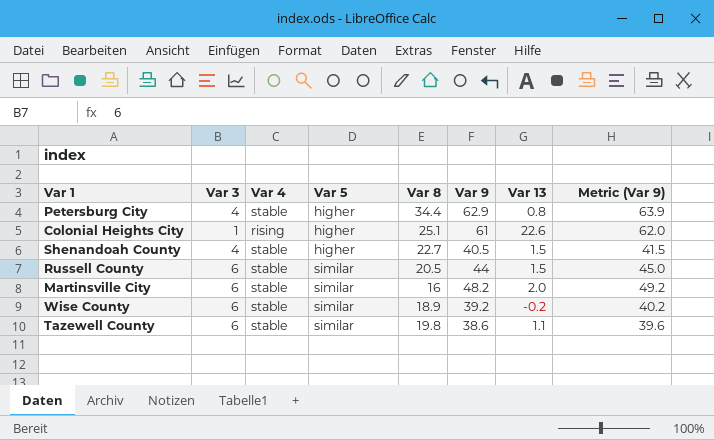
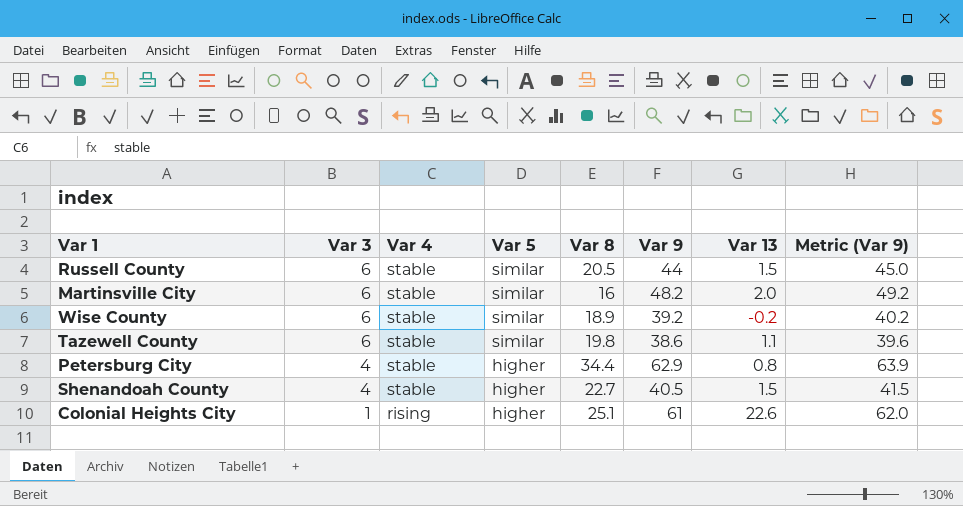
row order: Var 5 ascending -> Var 3 descending

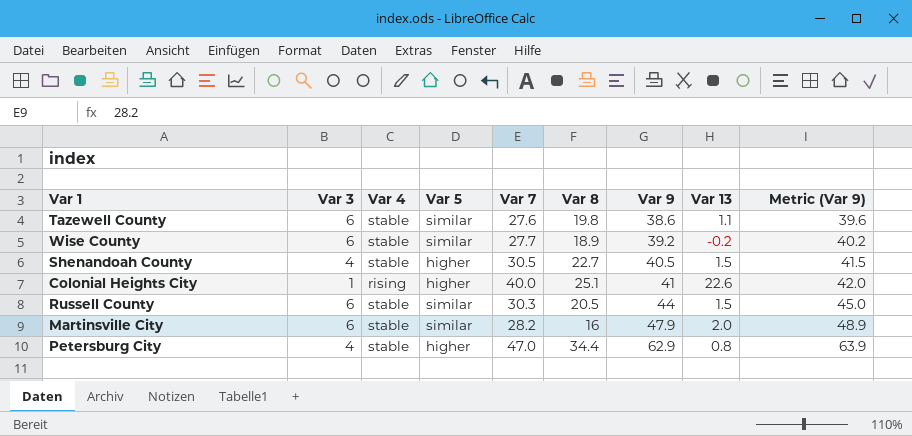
row order: Var 3 descending -> Var 9 ascending
column Var 7 | position: none -> 5
Colonial Heights City | Var 9: 61 -> 41
Colonial Heights City | Metric (Var 9): 62.0 -> 42.0
Martinsville City | Var 9: 48.2 -> 47.9
Martinsville City | Metric (Var 9): 49.2 -> 48.9

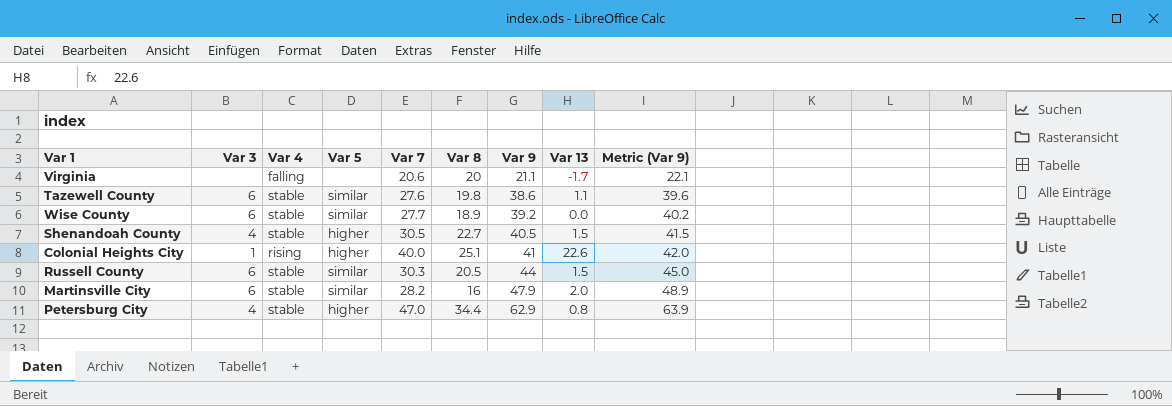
row Virginia: none -> none | falling | none | 20.6 | 20 | 21.1 | -1.7 | 22.1
Wise County | Var 13: -0.2 -> 0.0

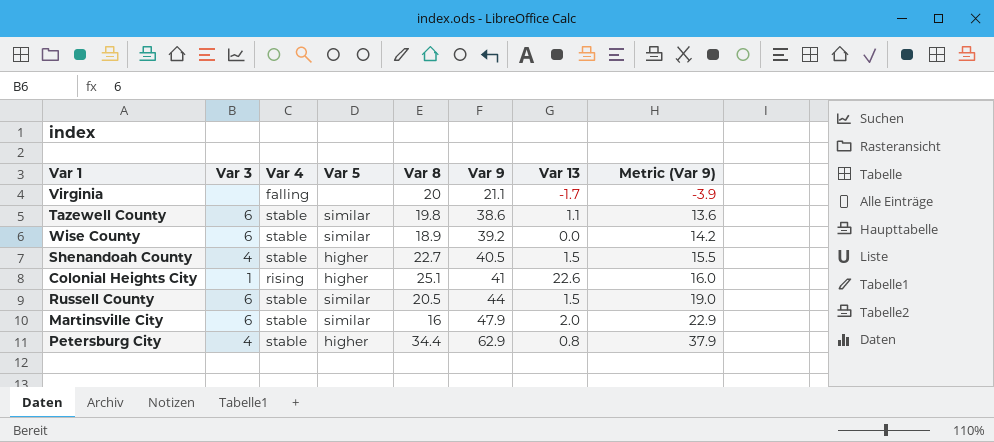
column Var 7 | position: 5 -> none
column Metric (Var 9) | formula: [Var 9] + 1 -> [Var 9] - 25

